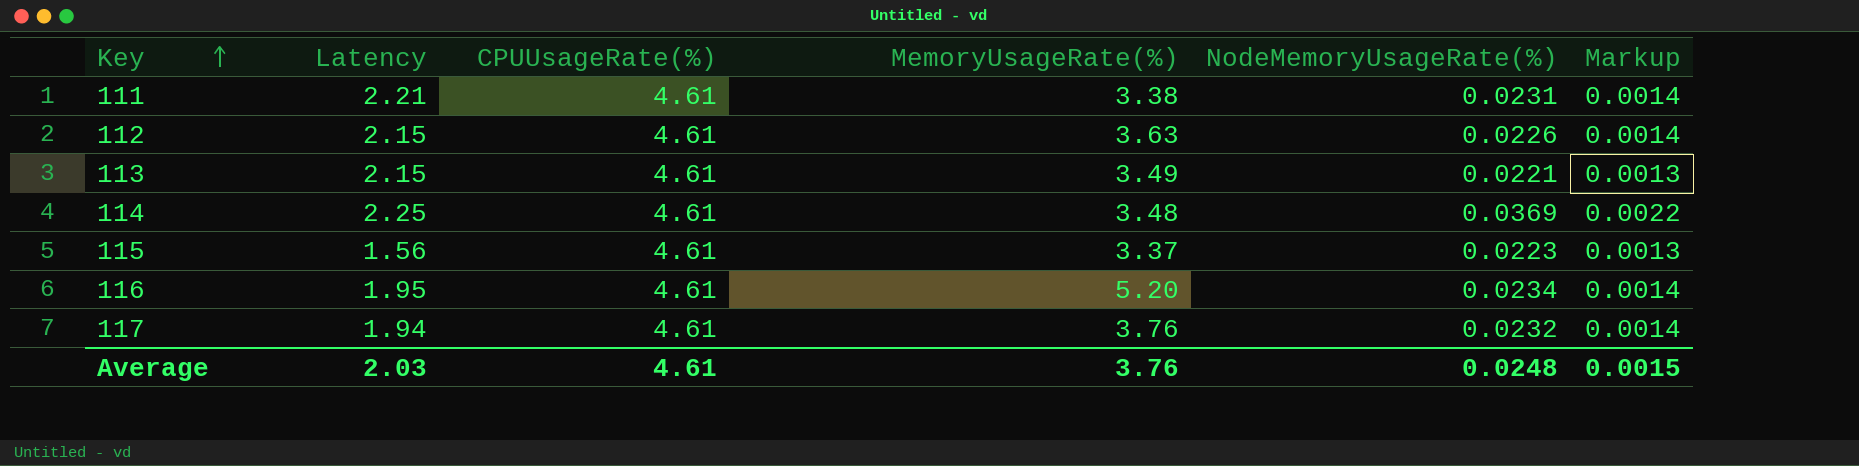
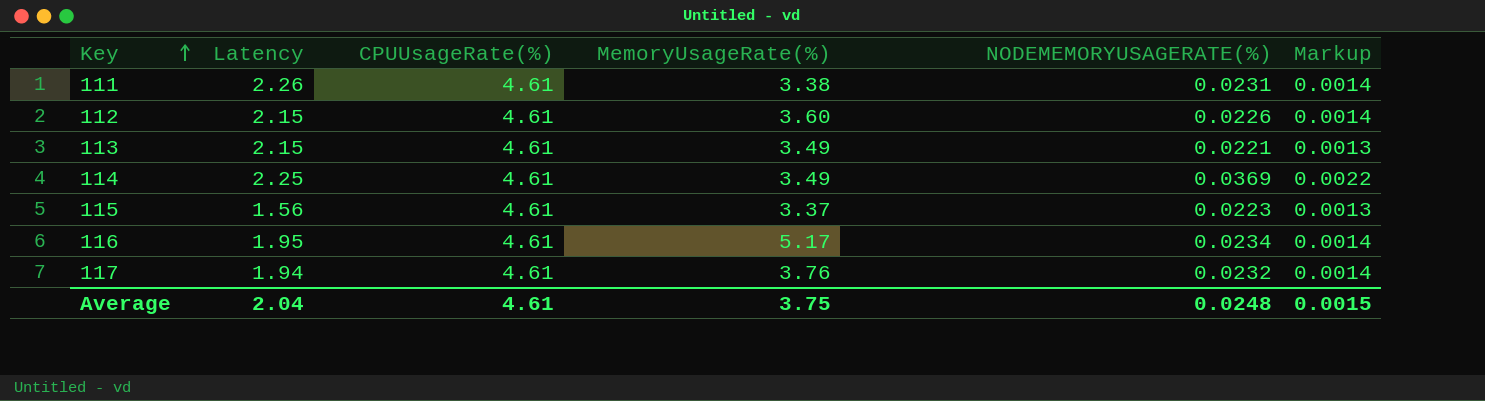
column name: NodeMemoryUsageRate(%) -> NODEMEMORYUSAGERATE(%)
111 | Latency: 2.21 -> 2.26
112 | MemoryUsageRate(%): 3.63 -> 3.60
114 | MemoryUsageRate(%): 3.48 -> 3.49
116 | MemoryUsageRate(%): 5.20 -> 5.17
Average | Latency: 2.03 -> 2.04
Average | MemoryUsageRate(%): 3.76 -> 3.75

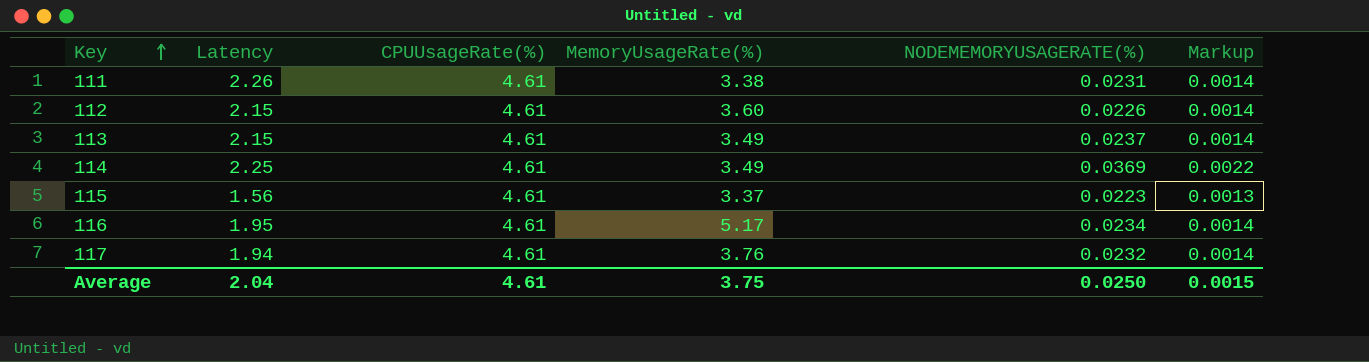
113 | NODEMEMORYUSAGERATE(%): 0.0221 -> 0.0237
113 | Markup: 0.0013 -> 0.0014
Average | NODEMEMORYUSAGERATE(%): 0.0248 -> 0.0250

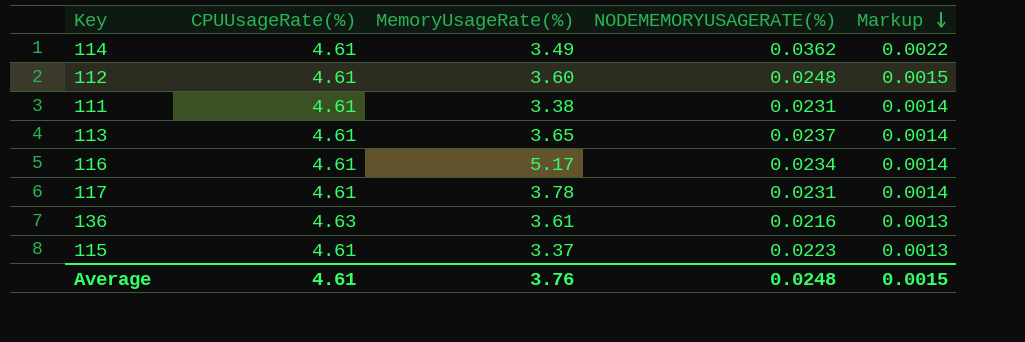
row order: Key ascending -> Markup descending
column Latency | position: 2 -> none
114 | NODEMEMORYUSAGERATE(%): 0.0369 -> 0.0362
112 | NODEMEMORYUSAGERATE(%): 0.0226 -> 0.0248
112 | Markup: 0.0014 -> 0.0015
113 | MemoryUsageRate(%): 3.49 -> 3.65
117 | MemoryUsageRate(%): 3.76 -> 3.78
117 | NODEMEMORYUSAGERATE(%): 0.0232 -> 0.0231
row 136: none -> 4.63 | 3.61 | 0.0216 | 0.0013
Average | MemoryUsageRate(%): 3.75 -> 3.76
Average | NODEMEMORYUSAGERATE(%): 0.0250 -> 0.0248

